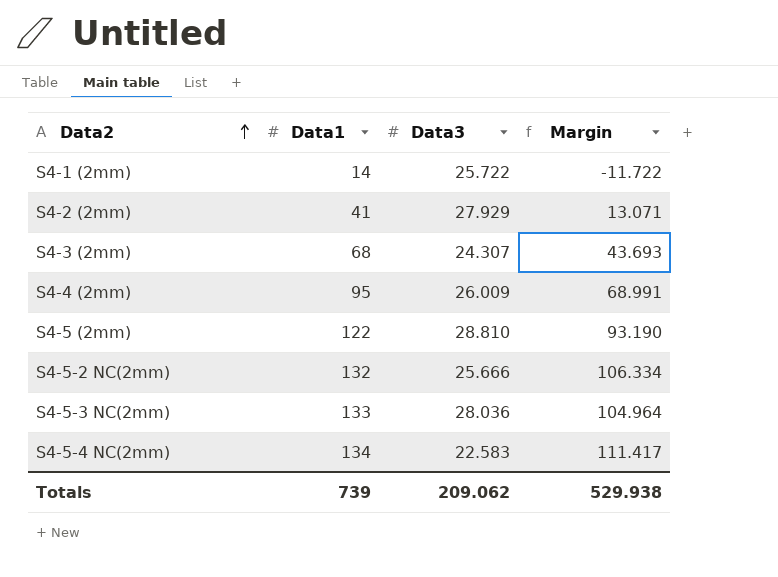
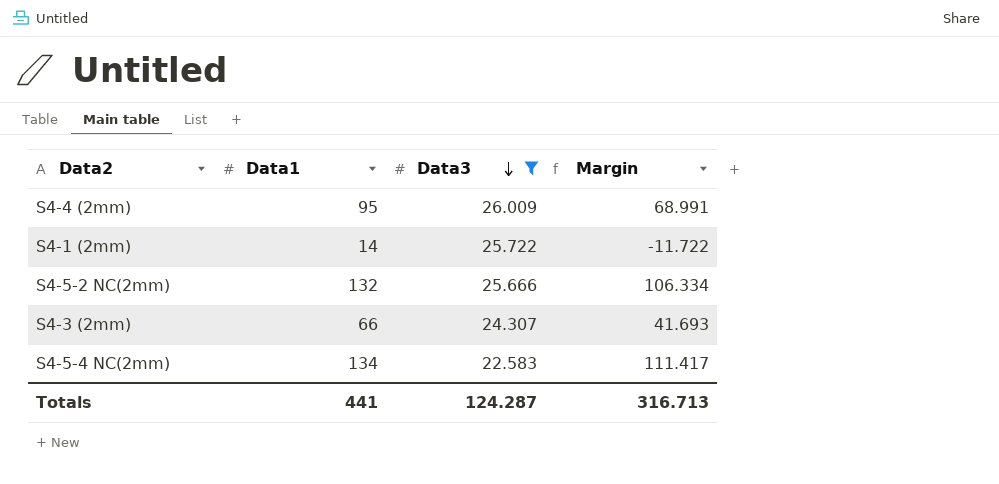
filter: none -> Data3 <= 26.009
row order: Data2 ascending -> Data3 descending
S4-3 (2mm) | Data1: 68 -> 66
S4-3 (2mm) | Margin: 43.693 -> 41.693
Totals | Data1: 739 -> 441
Totals | Data3: 209.062 -> 124.287
Totals | Margin: 529.938 -> 316.713

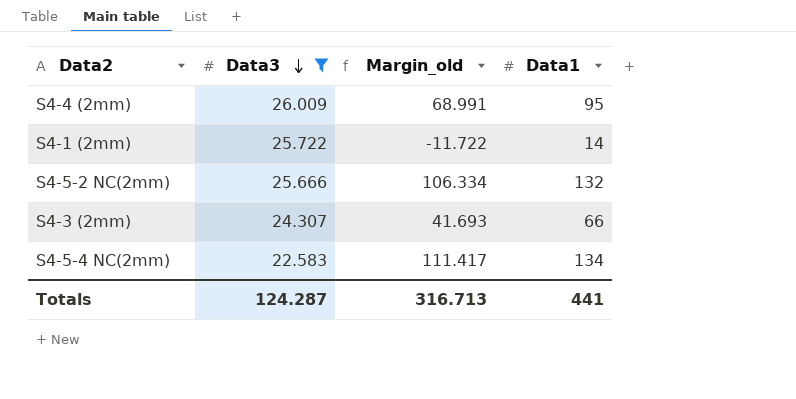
column name: Margin -> Margin_old
column Data1 | position: 2 -> 4

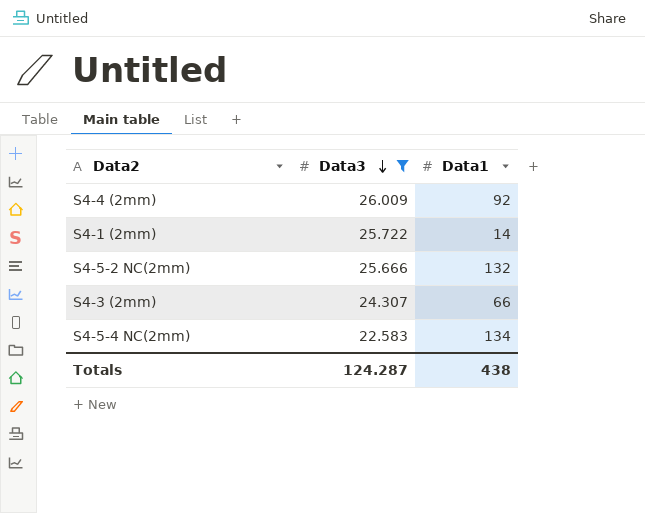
column Margin_old | formula: [Data1] - [Data3] -> none
S4-4 (2mm) | Data1: 95 -> 92
Totals | Data1: 441 -> 438

